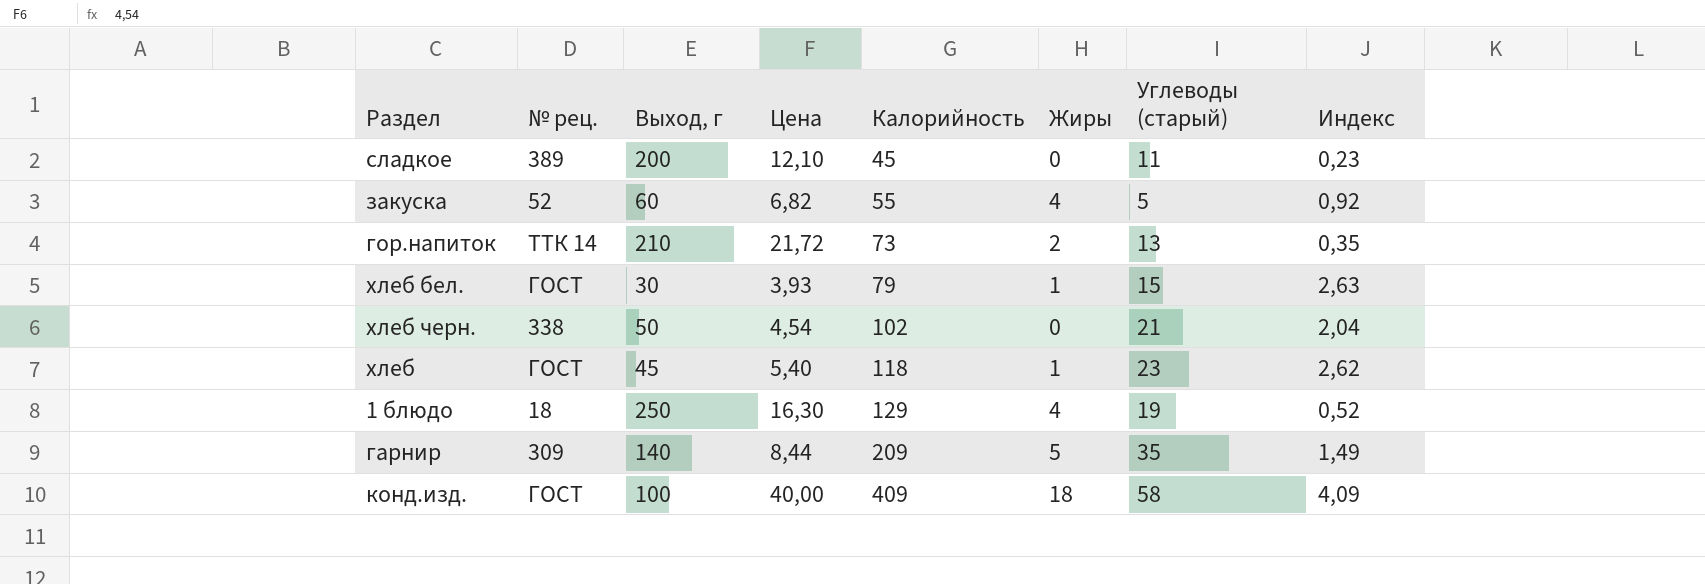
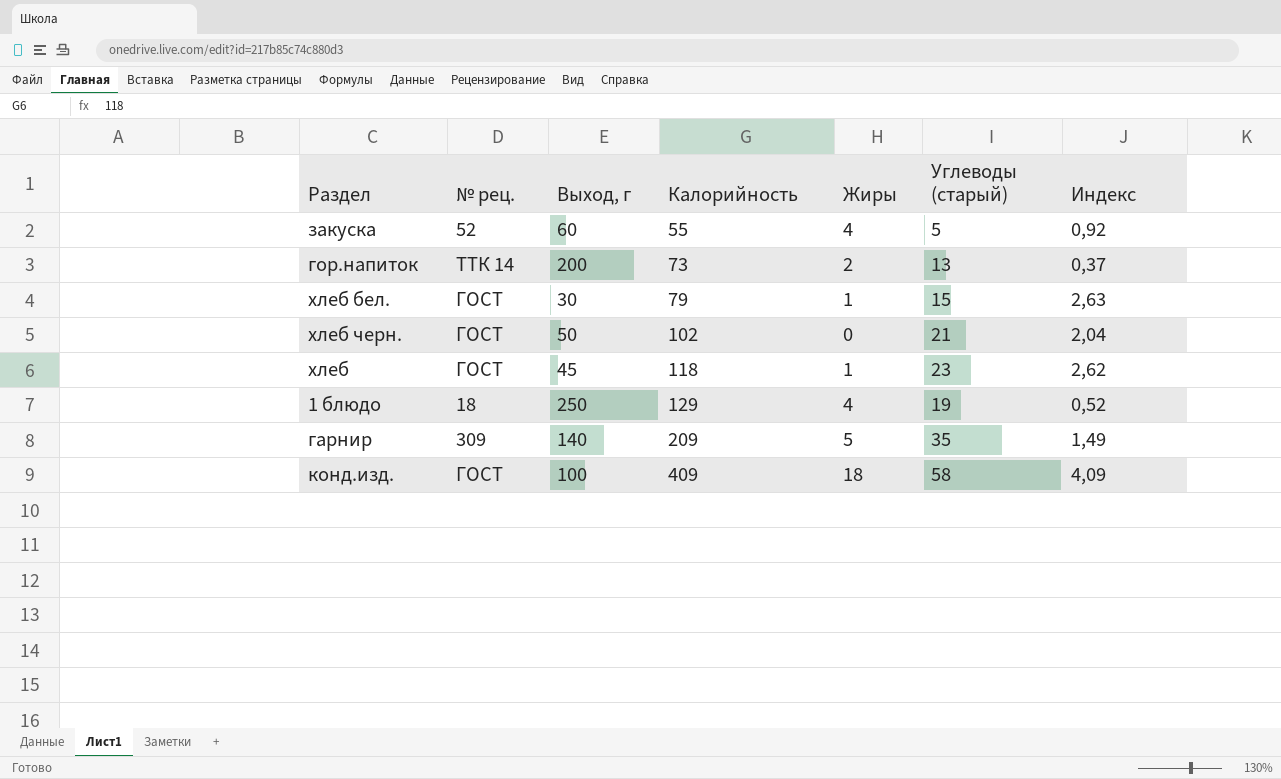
column Цена | position: 4 -> none
row сладкое: 389 | 200 | 12,10 | 45 | 0 | 11 | 0,23 -> none
гор.напиток | Выход, г: 210 -> 200
гор.напиток | Индекс: 0,35 -> 0,37
хлеб черн. | № рец.: 338 -> ГОСТ

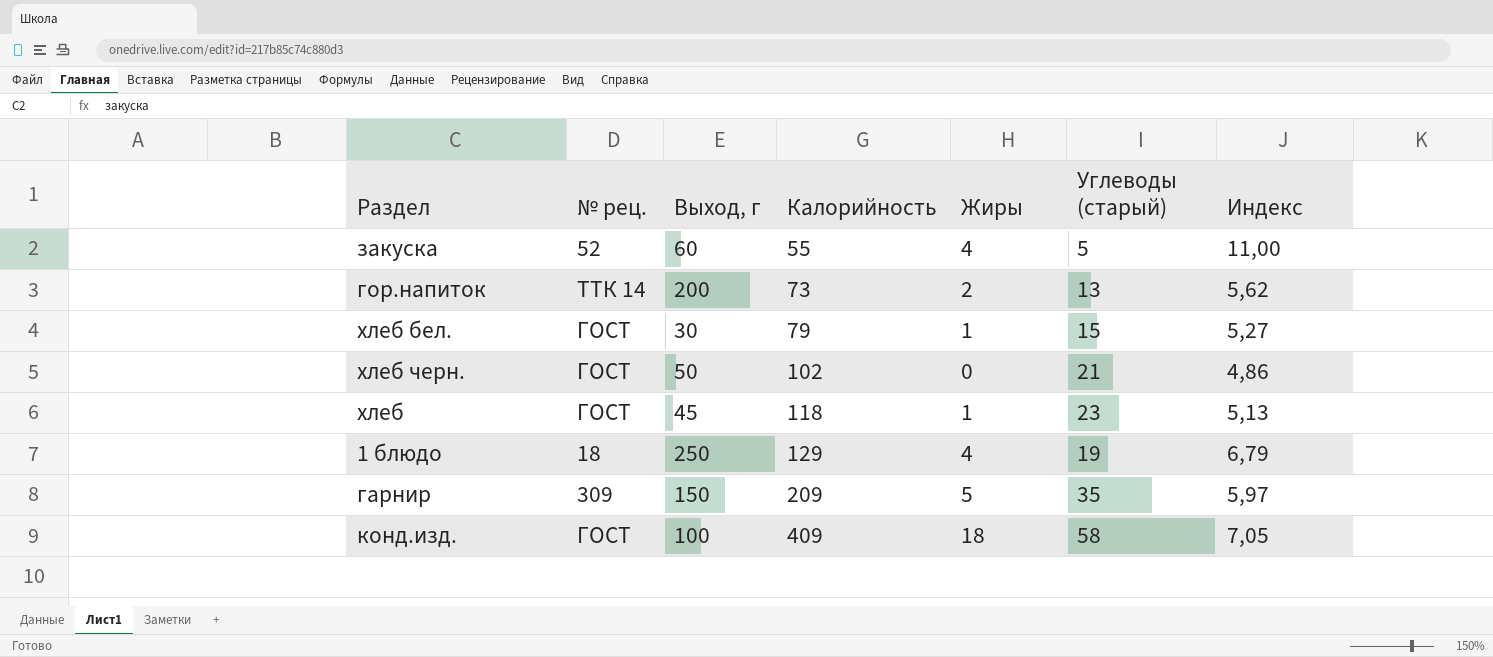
column Индекс | formula: [Калорийность] / [Выход, г] -> [Калорийность] / [Углеводы (старый)]
гарнир | Выход, г: 140 -> 150

